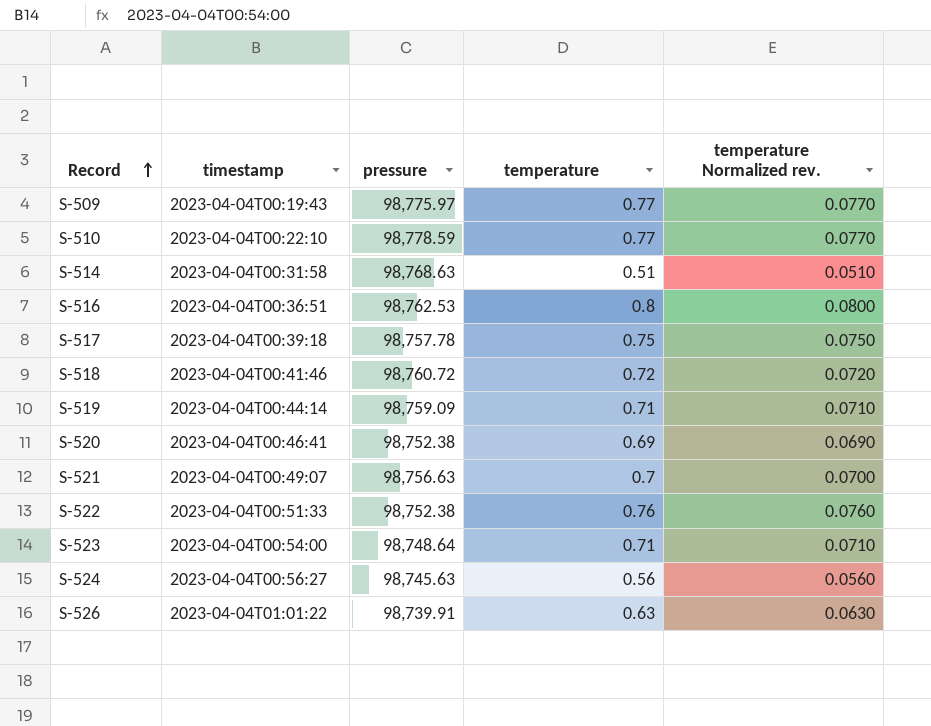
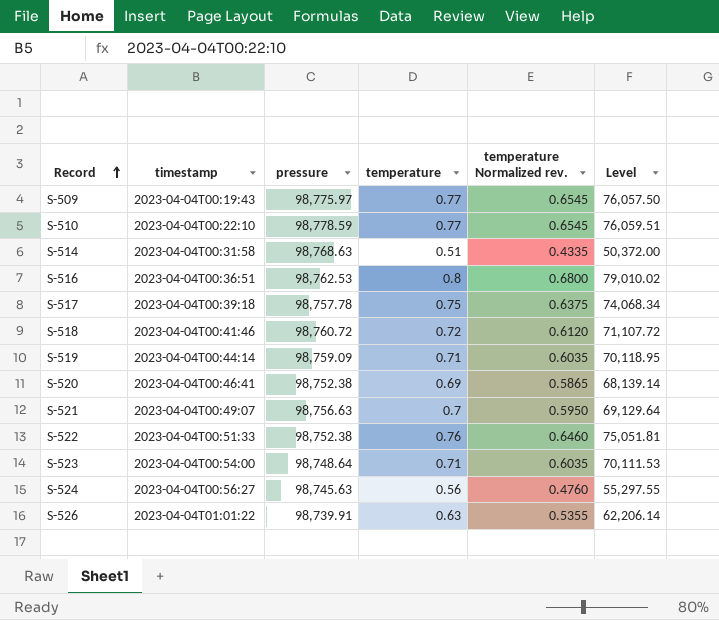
column temperature Normalized rev. | formula: [temperature] * 0.1 -> [temperature] * 0.85
column Level | formula: none -> [pressure] * [temperature]

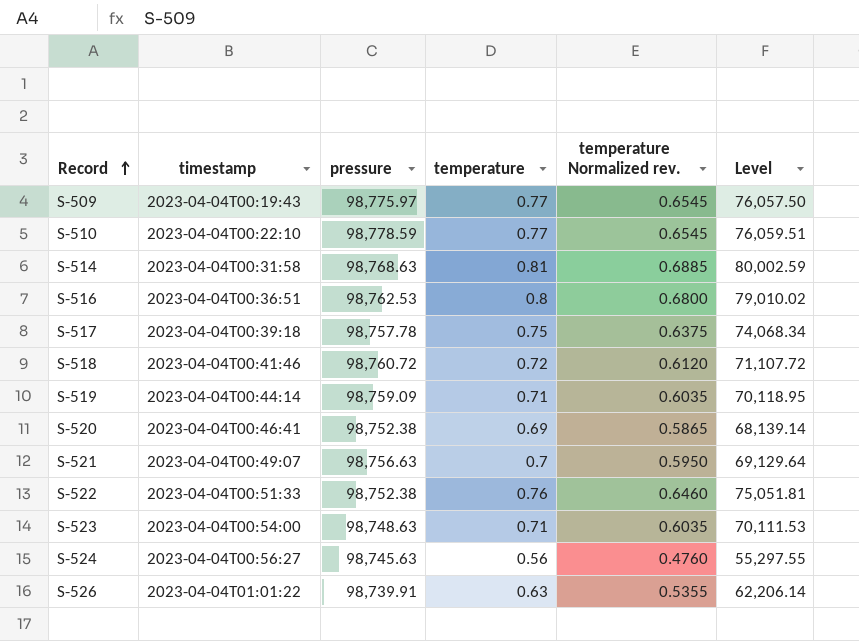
S-514 | temperature: 0.51 -> 0.81
S-514 | temperature Normalized rev.: 0.4335 -> 0.6885
S-514 | Level: 50,372.00 -> 80,002.59
S-523 | pressure: 98,748.64 -> 98,748.63

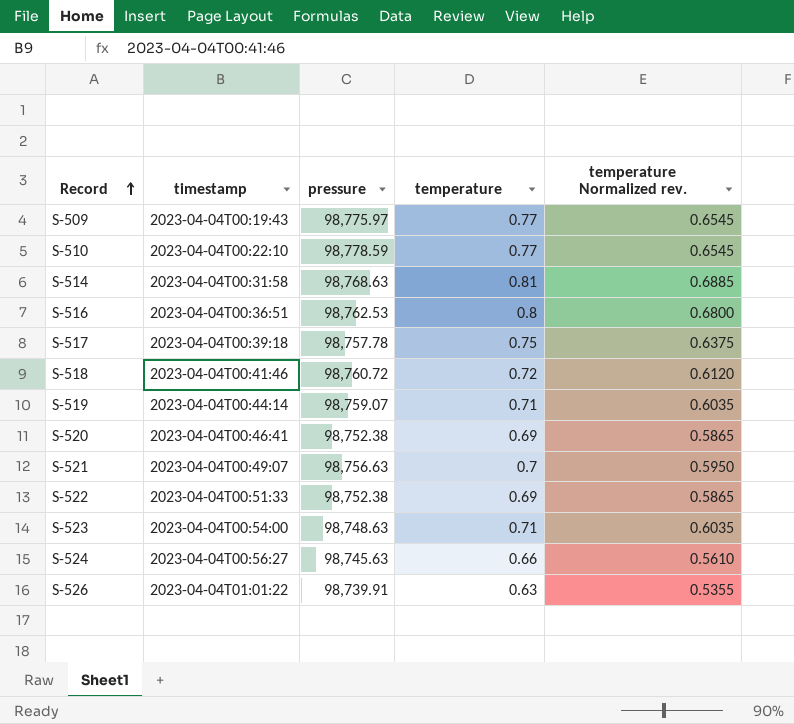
column Level | formula: [pressure] * [temperature] -> none
S-519 | pressure: 98,759.09 -> 98,759.07
S-522 | temperature: 0.76 -> 0.69
S-522 | temperature Normalized rev.: 0.6460 -> 0.5865
S-524 | temperature: 0.56 -> 0.66
S-524 | temperature Normalized rev.: 0.4760 -> 0.5610

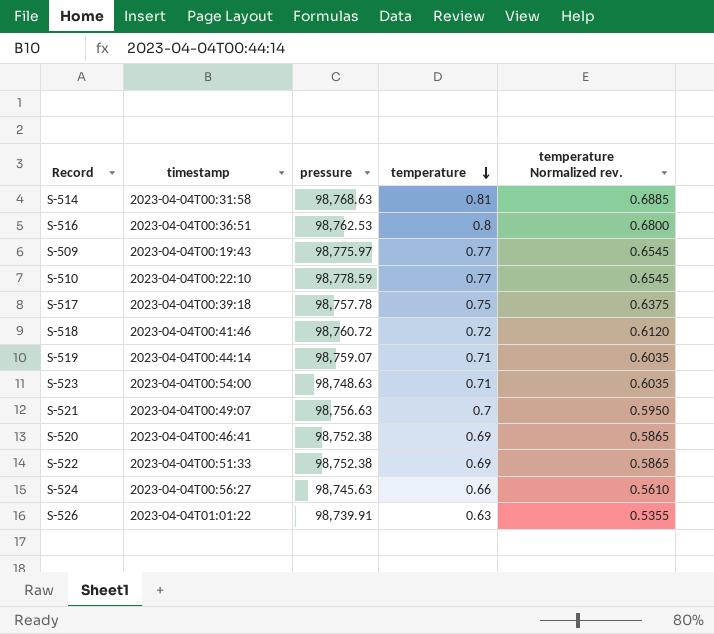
row order: Record ascending -> temperature descending

